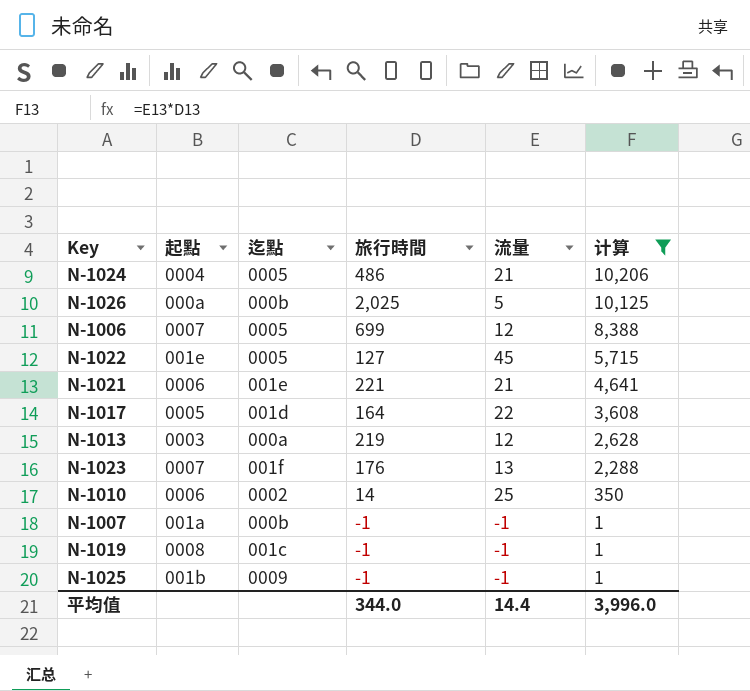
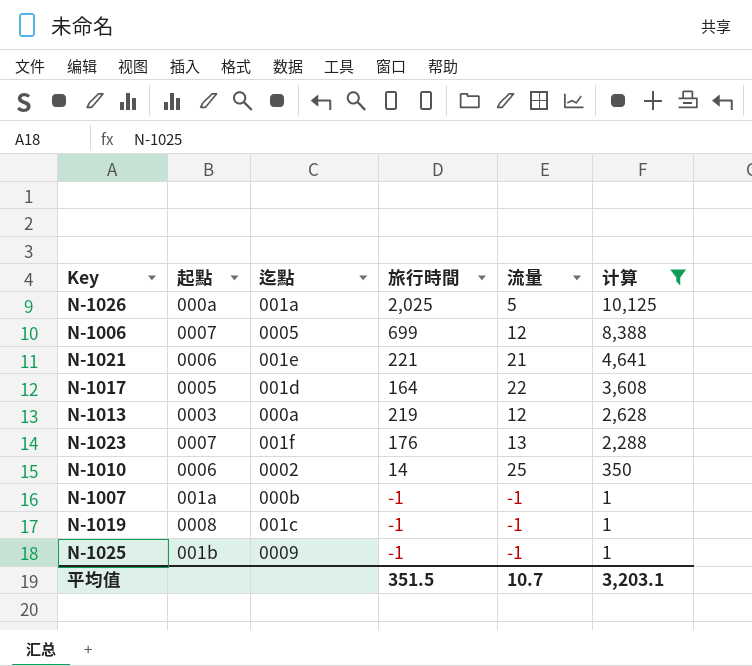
row N-1024: 0004 | 0005 | 486 | 21 | 10,206 -> none
row N-1022: 001e | 0005 | 127 | 45 | 5,715 -> none
N-1026 | 迄點: 000b -> 001a
平均值 | 旅行時間: 344.0 -> 351.5
平均值 | 流量: 14.4 -> 10.7
平均值 | 计算: 3,996.0 -> 3,203.1

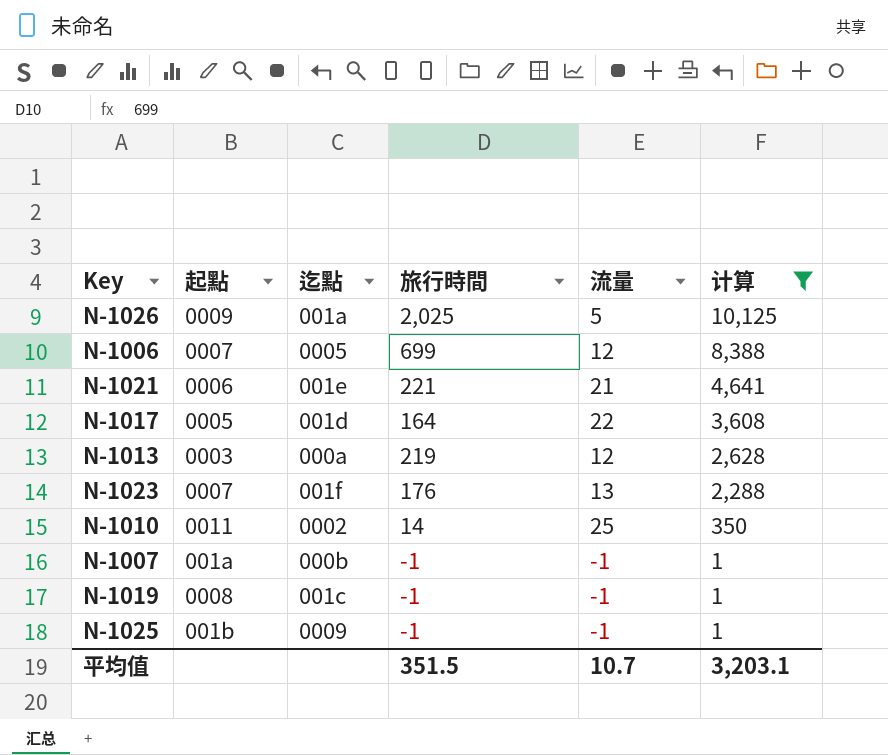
N-1026 | 起點: 000a -> 0009
N-1010 | 起點: 0006 -> 0011

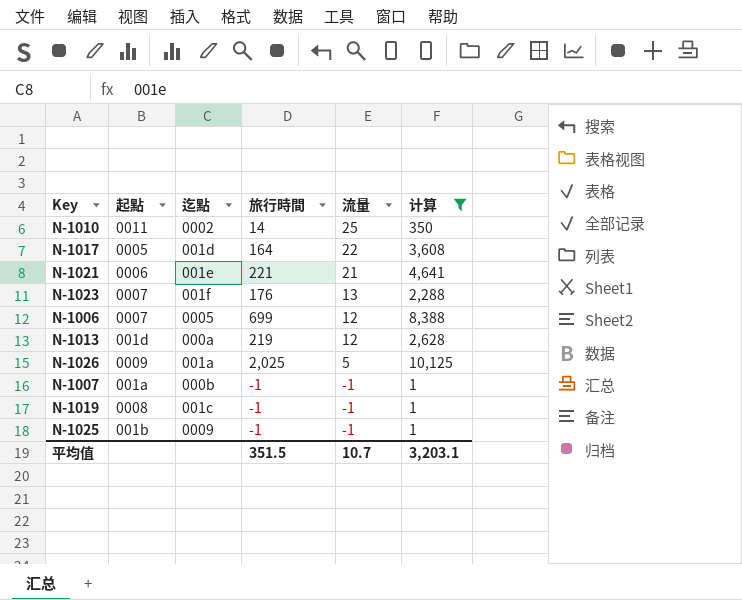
row order: 计算 descending -> 流量 descending
N-1013 | 起點: 0003 -> 001d

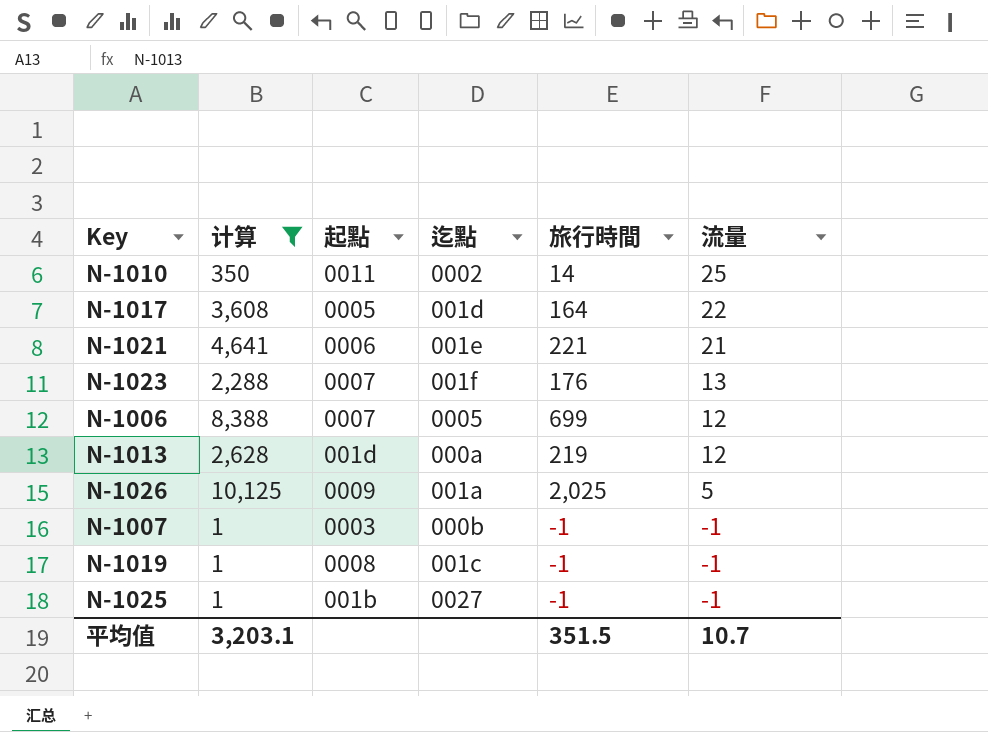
column 计算 | position: 6 -> 2
N-1007 | 起點: 001a -> 0003
N-1025 | 迄點: 0009 -> 0027

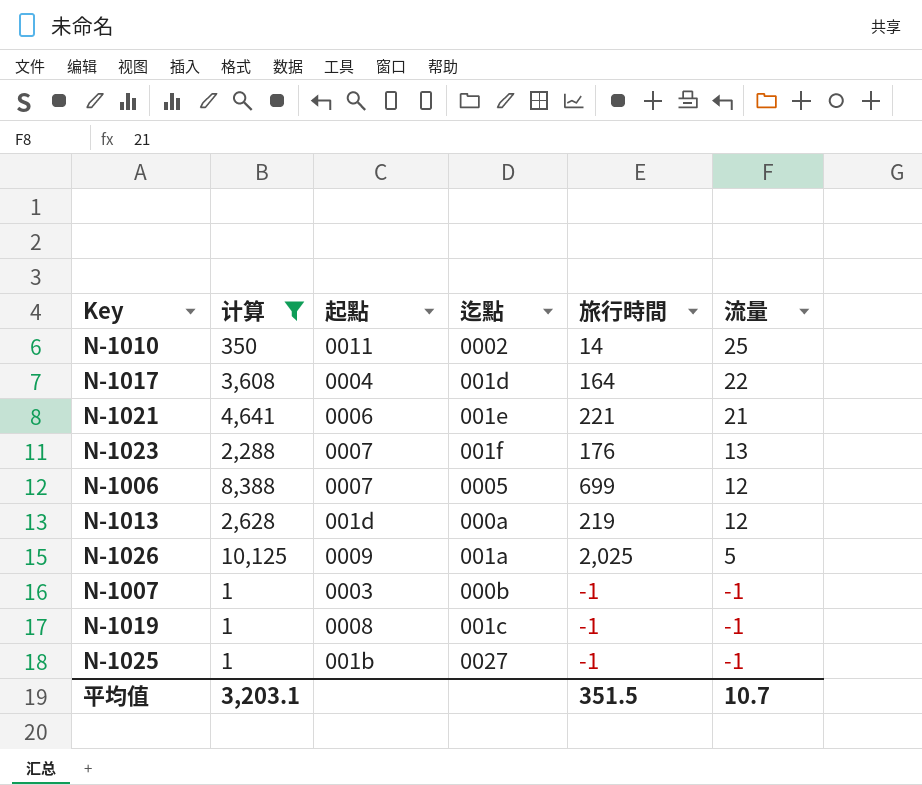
N-1017 | 起點: 0005 -> 0004

